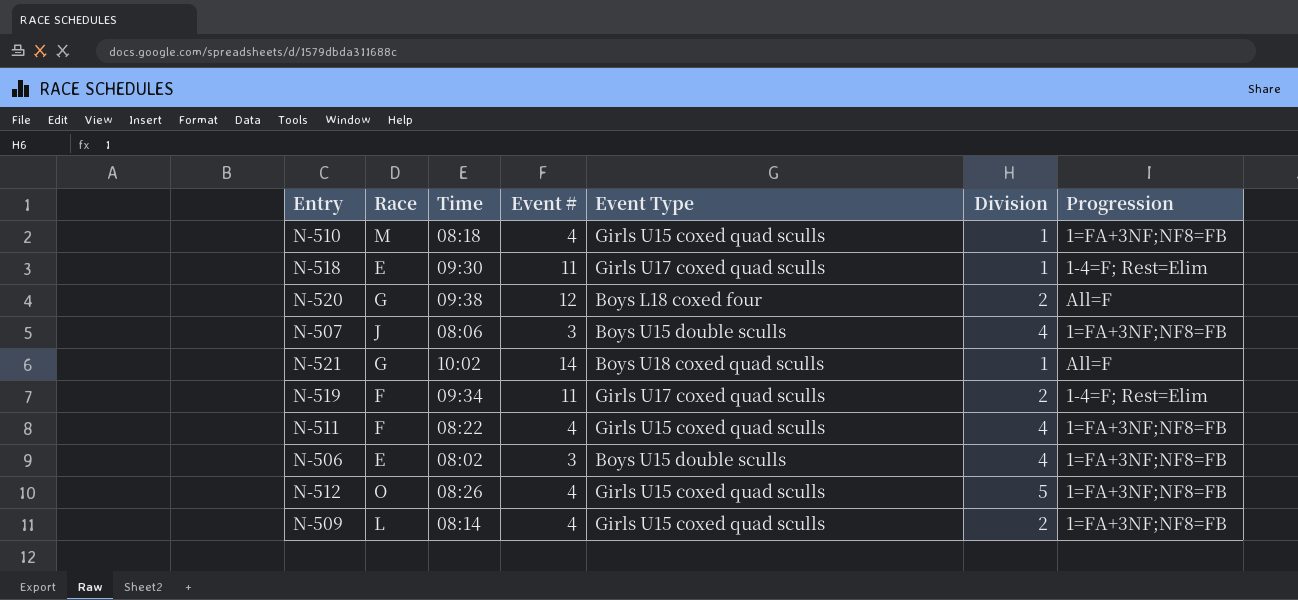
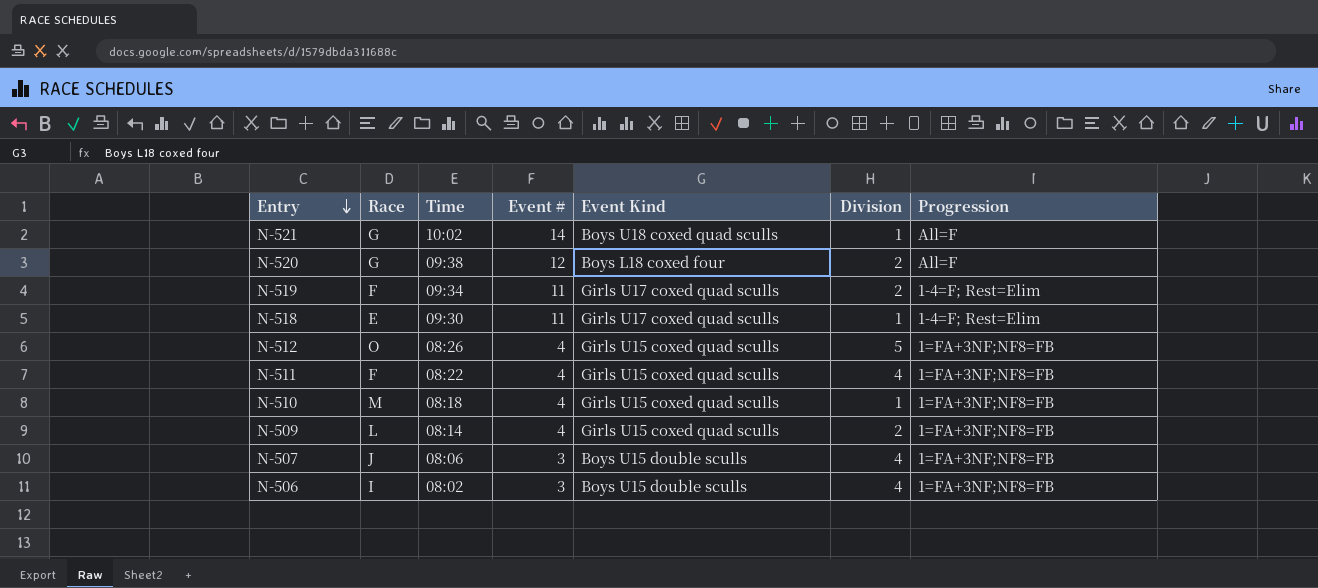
row order: none -> Entry descending
column name: Event Type -> Event Kind
N-506 | Race: E -> I

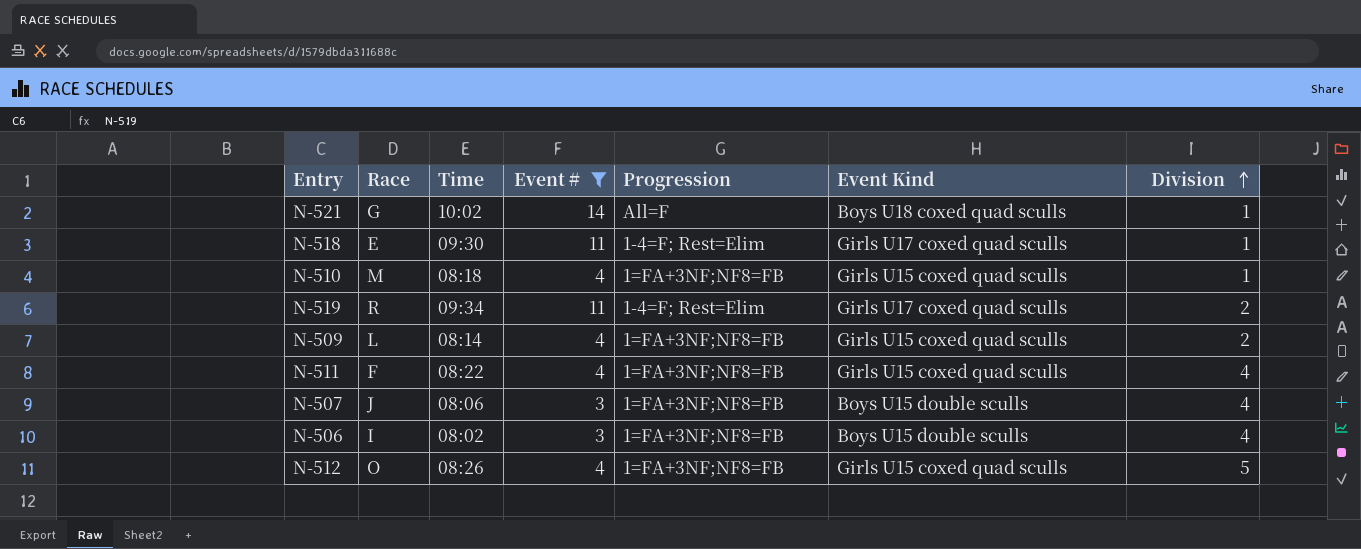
filter: none -> Event # != 12
row order: Entry descending -> Division ascending
column Progression | position: 7 -> 5
N-519 | Race: F -> R

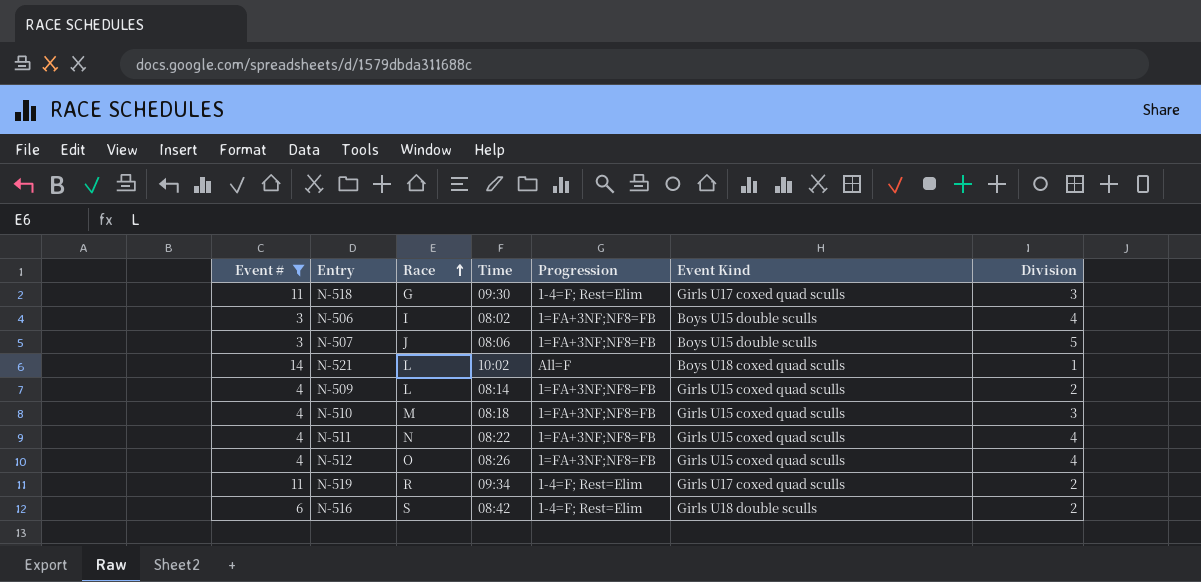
row order: Division ascending -> Race ascending
column Event # | position: 4 -> 1
N-518 | Race: E -> G
N-518 | Division: 1 -> 3
N-507 | Division: 4 -> 5
N-521 | Race: G -> L
N-510 | Division: 1 -> 3
N-511 | Race: F -> N
N-512 | Division: 5 -> 4
row N-516: none -> 6 | S | 08:42 | 1-4=F; Rest=Elim | Girls U18 double sculls | 2

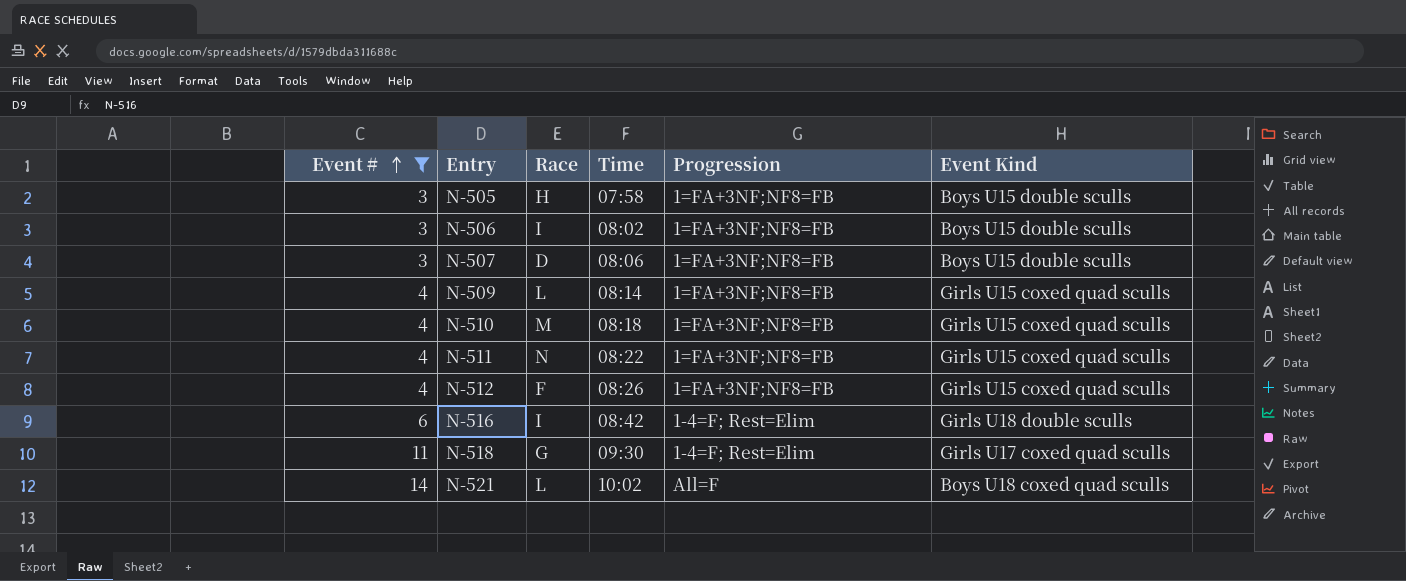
row order: Race ascending -> Event # ascending
column Division | position: 7 -> none
row N-519: 11 | R | 09:34 | 1-4=F; Rest=Elim | Girls U17 coxed quad sculls | 2 -> none
row N-505: none -> 3 | H | 07:58 | 1=FA+3NF;NF8=FB | Boys U15 double sculls
N-507 | Race: J -> D
N-512 | Race: O -> F
N-516 | Race: S -> I

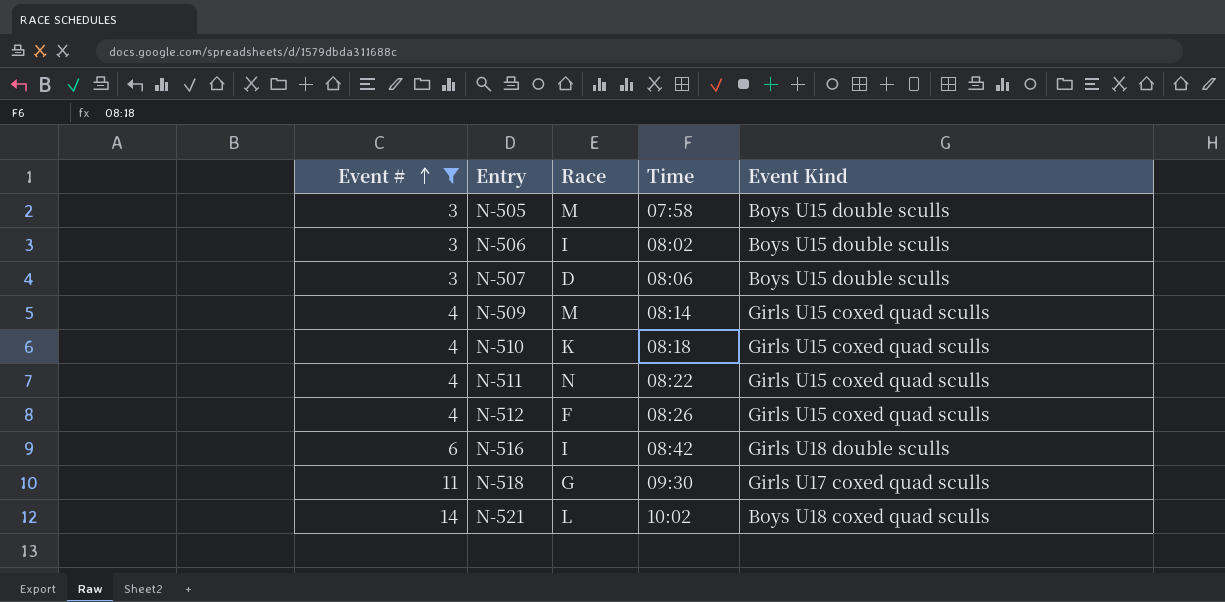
column Progression | position: 5 -> none
N-505 | Race: H -> M
N-509 | Race: L -> M
N-510 | Race: M -> K

